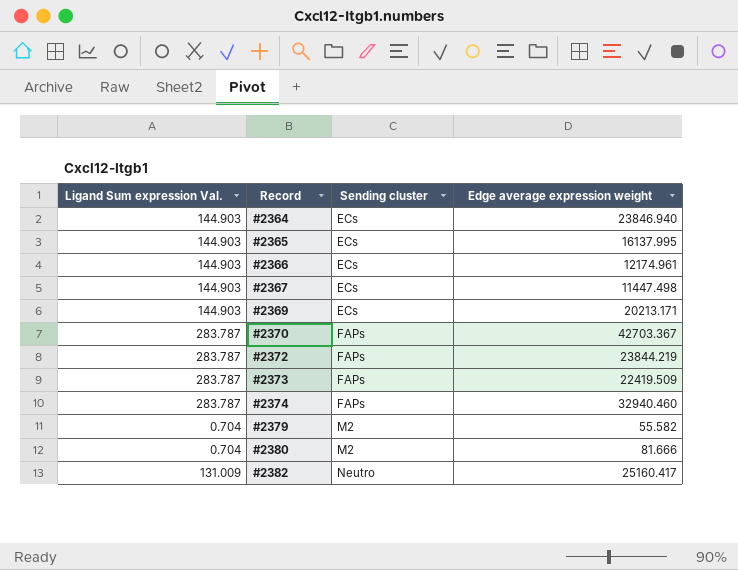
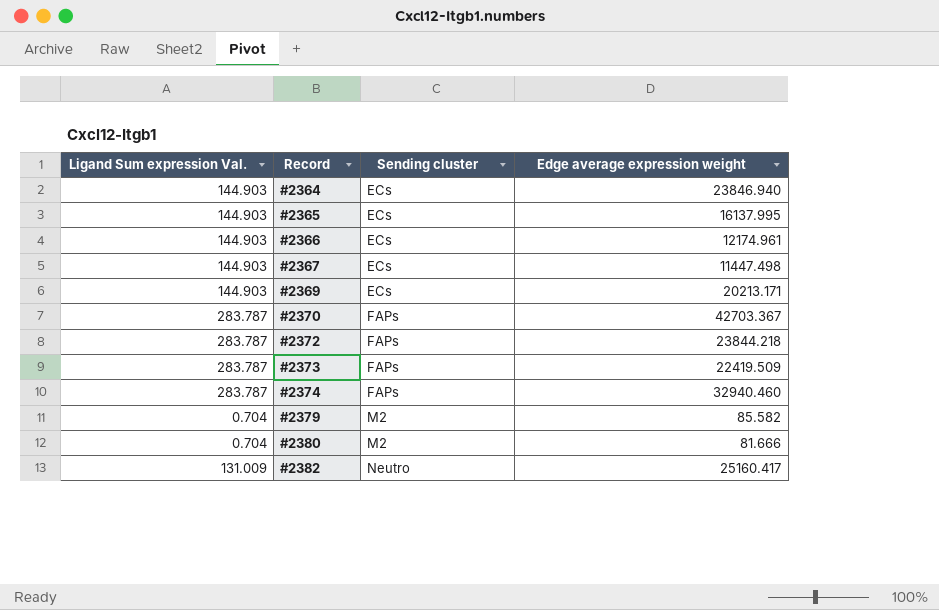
#2372 | Edge average expression weight: 23844.219 -> 23844.218
#2379 | Edge average expression weight: 55.582 -> 85.582

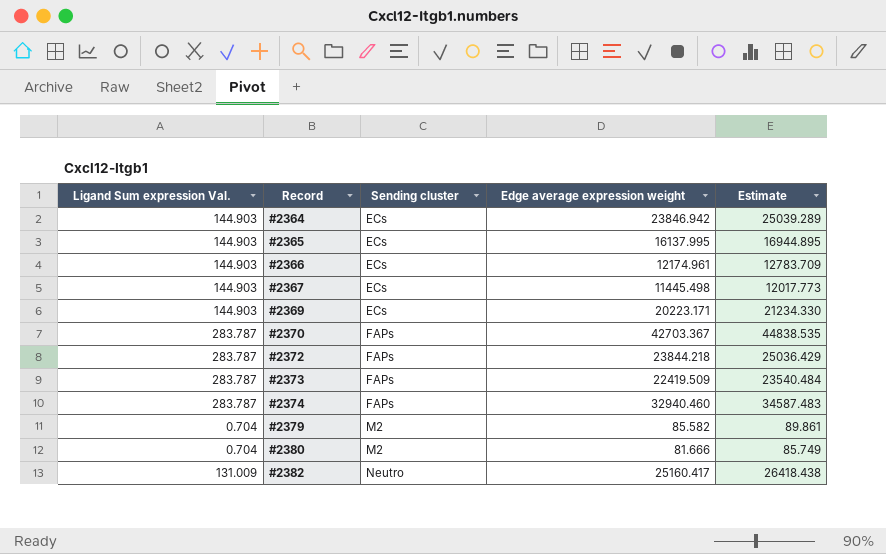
column Estimate | formula: none -> [Edge average expression weight] * 1.05
#2364 | Edge average expression weight: 23846.940 -> 23846.942
#2367 | Edge average expression weight: 11447.498 -> 11445.498
#2369 | Edge average expression weight: 20213.171 -> 20223.171

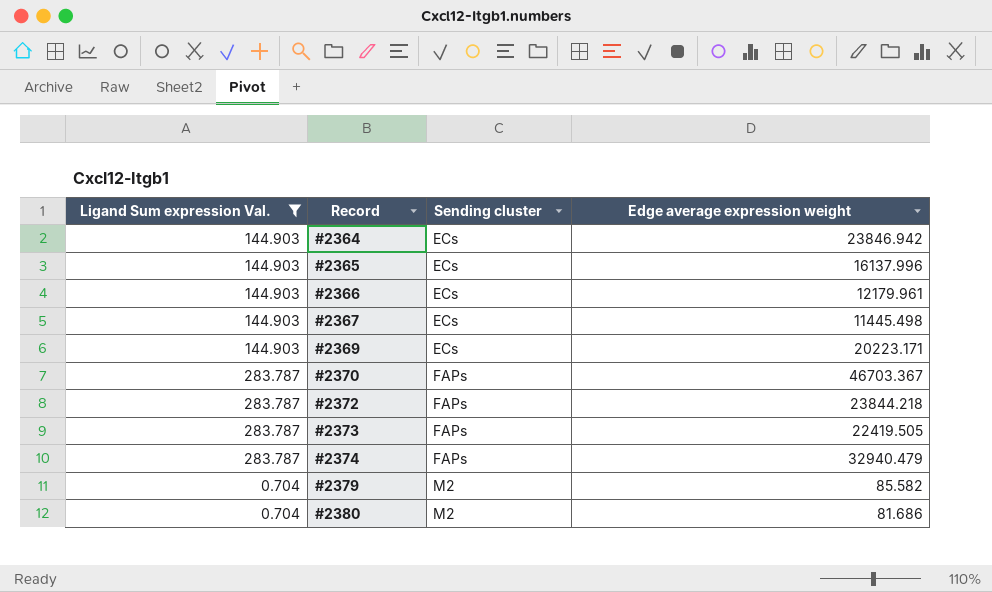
filter: none -> Ligand Sum expression Val. != 131.009
column Estimate | formula: [Edge average expression weight] * 1.05 -> none
#2365 | Edge average expression weight: 16137.995 -> 16137.996
#2366 | Edge average expression weight: 12174.961 -> 12179.961
#2370 | Edge average expression weight: 42703.367 -> 46703.367
#2373 | Edge average expression weight: 22419.509 -> 22419.505
#2374 | Edge average expression weight: 32940.460 -> 32940.479
#2380 | Edge average expression weight: 81.666 -> 81.686

